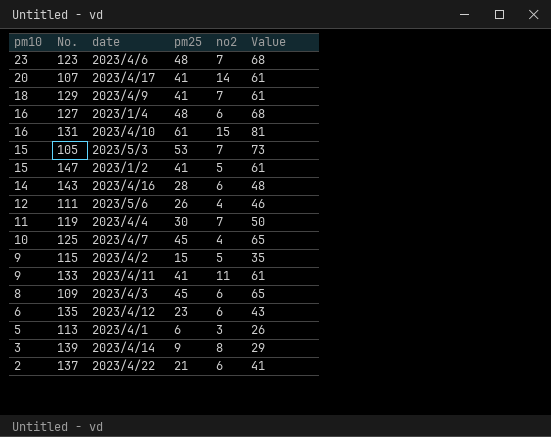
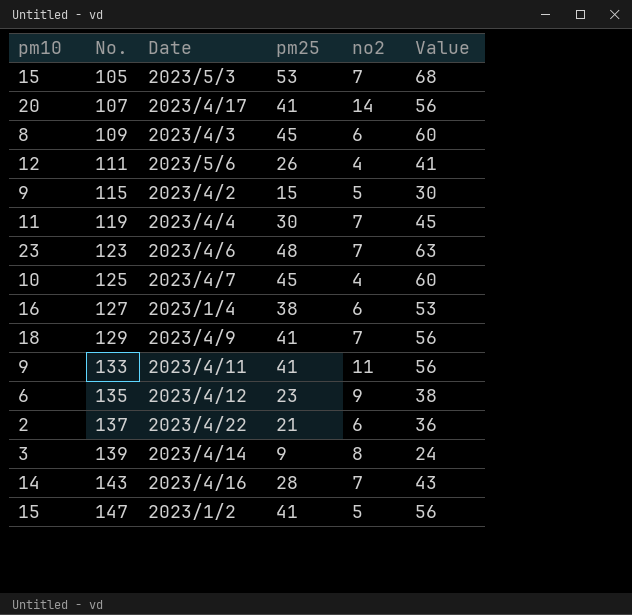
row order: pm10 descending -> No. ascending
column name: date -> Date
column Value | formula: [pm25] + 20 -> [pm25] + 15
row 131: 16 | 2023/4/10 | 61 | 15 | 81 -> none
row 113: 5 | 2023/4/1 | 6 | 3 | 26 -> none
127 | pm25: 48 -> 38
135 | no2: 6 -> 9
143 | no2: 6 -> 7

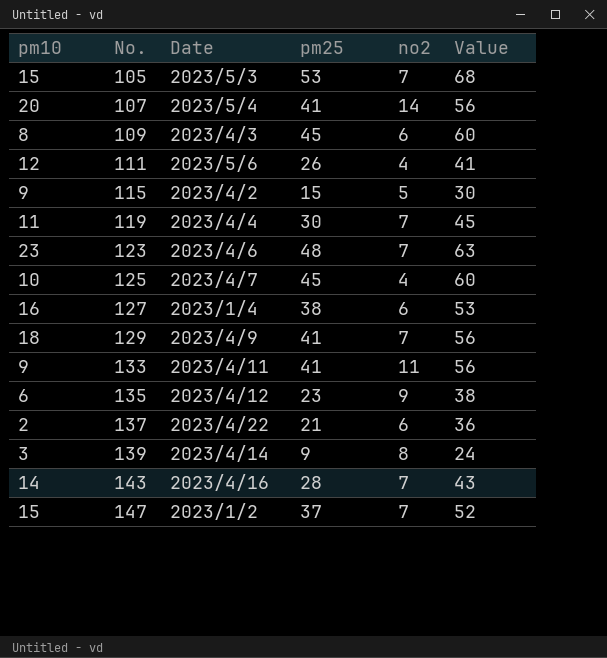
107 | Date: 2023/4/17 -> 2023/5/4
147 | pm25: 41 -> 37
147 | no2: 5 -> 7
147 | Value: 56 -> 52

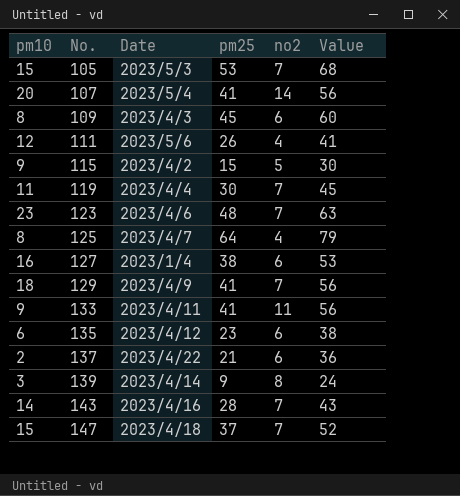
125 | pm10: 10 -> 8
125 | pm25: 45 -> 64
125 | Value: 60 -> 79
135 | no2: 9 -> 6
147 | Date: 2023/1/2 -> 2023/4/18

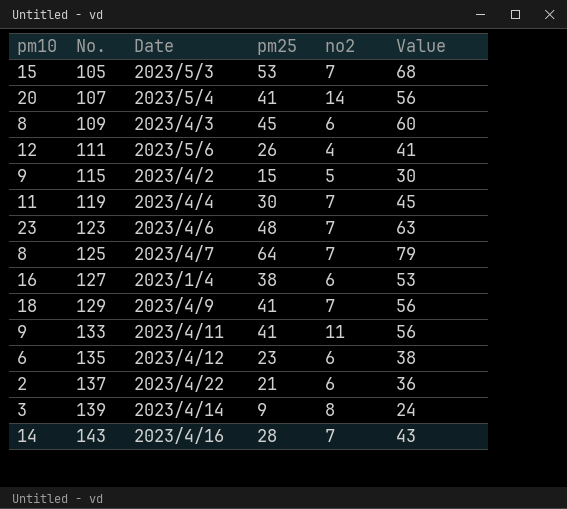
row 147: 15 | 2023/4/18 | 37 | 7 | 52 -> none
125 | no2: 4 -> 7

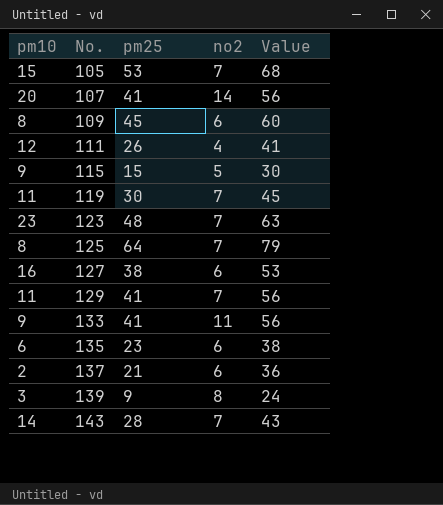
column Date | position: 3 -> none
129 | pm10: 18 -> 11

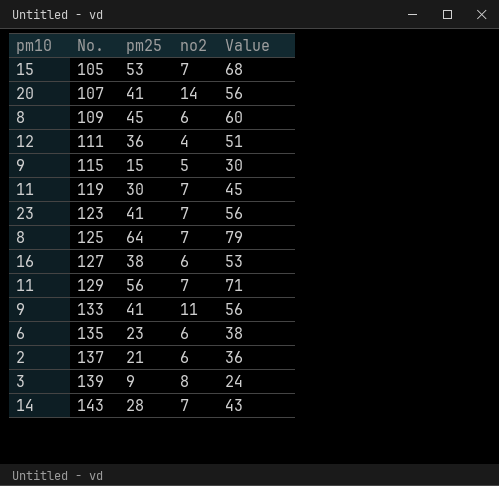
111 | pm25: 26 -> 36
111 | Value: 41 -> 51
123 | pm25: 48 -> 41
123 | Value: 63 -> 56
129 | pm25: 41 -> 56
129 | Value: 56 -> 71

